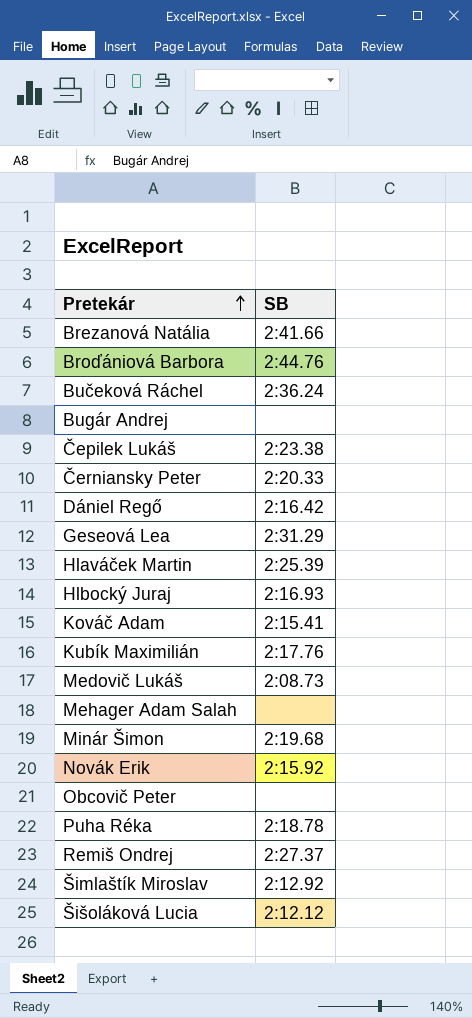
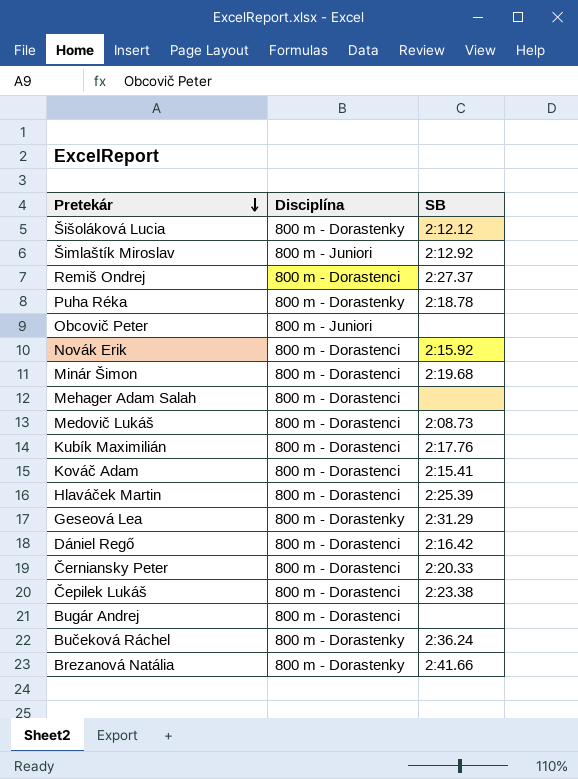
row order: Pretekár ascending -> Pretekár descending
column Disciplína | position: none -> 2
row Broďániová Barbora: 2:44.76 -> none
row Hlbocký Juraj: 2:16.93 -> none

